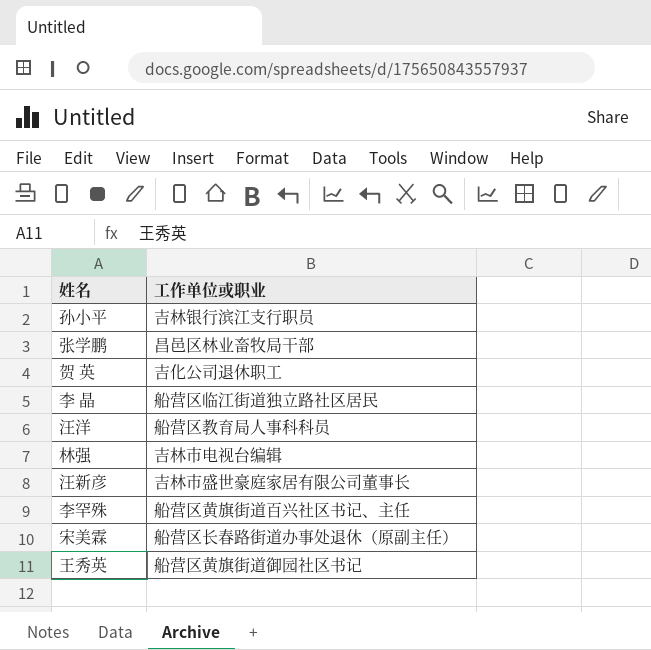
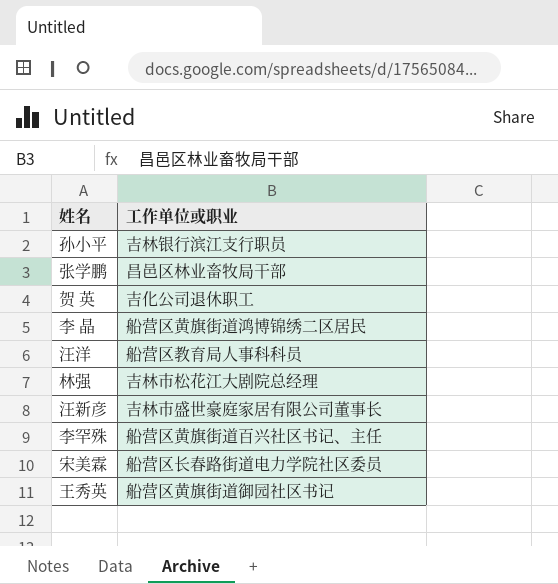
李 晶 | 工作单位或职业: 船营区临江街道独立路社区居民 -> 船营区黄旗街道鸿博锦绣二区居民
林强 | 工作单位或职业: 吉林市电视台编辑 -> 吉林市松花江大剧院总经理
宋美霖 | 工作单位或职业: 船营区长春路街道办事处退休（原副主任） -> 船营区长春路街道电力学院社区委员

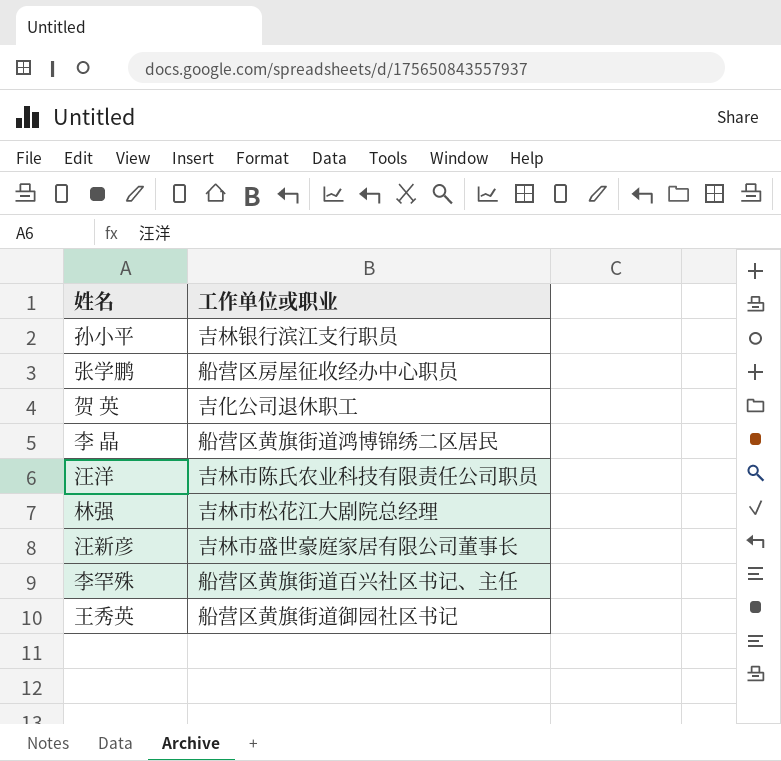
row 宋美霖: 船营区长春路街道电力学院社区委员 -> none
张学鹏 | 工作单位或职业: 昌邑区林业畜牧局干部 -> 船营区房屋征收经办中心职员
汪洋 | 工作单位或职业: 船营区教育局人事科科员 -> 吉林市陈氏农业科技有限责任公司职员

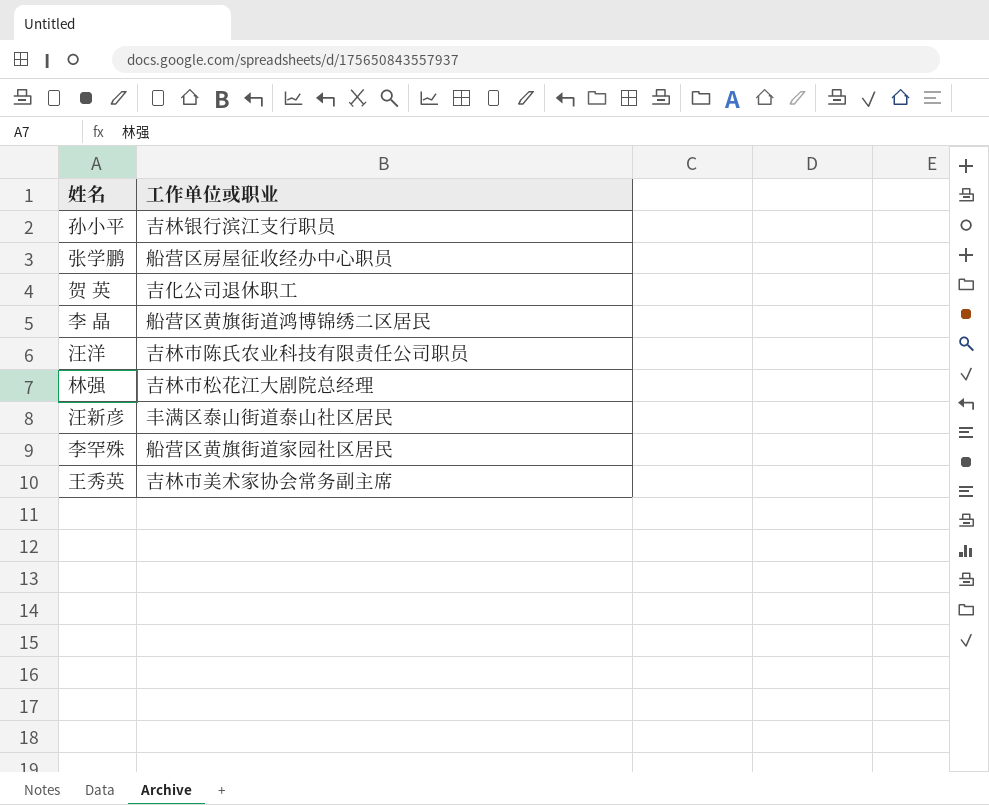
汪新彦 | 工作单位或职业: 吉林市盛世豪庭家居有限公司董事长 -> 丰满区泰山街道泰山社区居民
李罕殊 | 工作单位或职业: 船营区黄旗街道百兴社区书记、主任 -> 船营区黄旗街道家园社区居民
王秀英 | 工作单位或职业: 船营区黄旗街道御园社区书记 -> 吉林市美术家协会常务副主席

